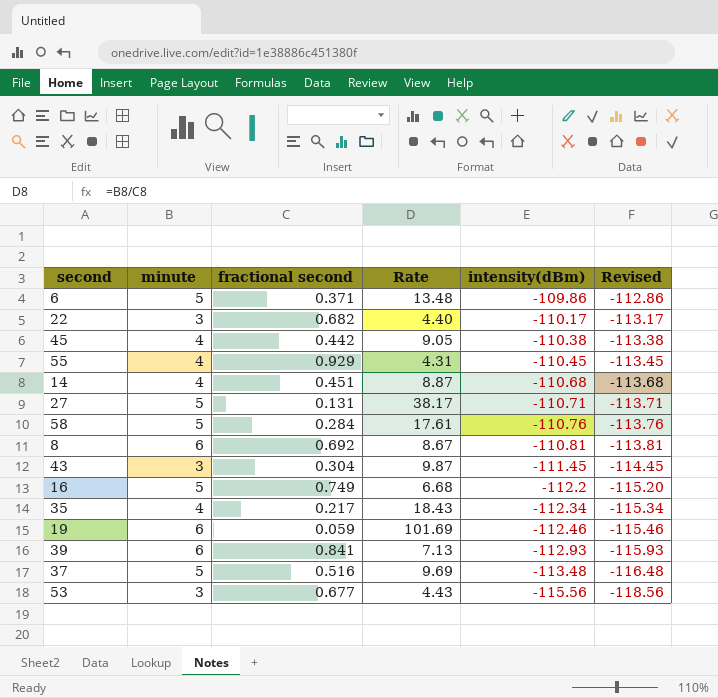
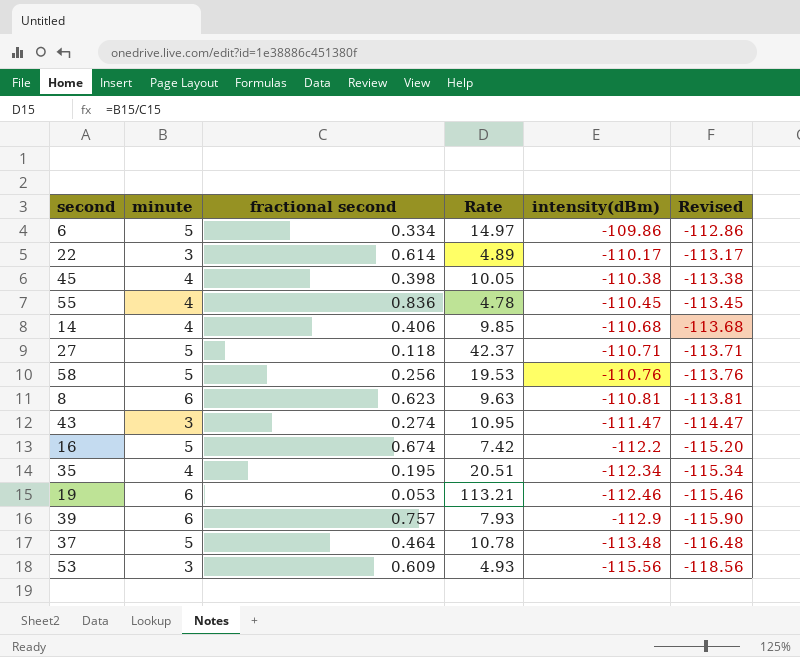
6 | fractional second: 0.371 -> 0.334
6 | Rate: 13.48 -> 14.97
22 | fractional second: 0.682 -> 0.614
22 | Rate: 4.40 -> 4.89
45 | fractional second: 0.442 -> 0.398
45 | Rate: 9.05 -> 10.05
55 | fractional second: 0.929 -> 0.836
55 | Rate: 4.31 -> 4.78
14 | fractional second: 0.451 -> 0.406
14 | Rate: 8.87 -> 9.85
27 | fractional second: 0.131 -> 0.118
27 | Rate: 38.17 -> 42.37
58 | fractional second: 0.284 -> 0.256
58 | Rate: 17.61 -> 19.53
8 | fractional second: 0.692 -> 0.623
8 | Rate: 8.67 -> 9.63
43 | fractional second: 0.304 -> 0.274
43 | Rate: 9.87 -> 10.95
43 | intensity(dBm): -111.45 -> -111.47
43 | Revised: -114.45 -> -114.47
16 | fractional second: 0.749 -> 0.674
16 | Rate: 6.68 -> 7.42
35 | fractional second: 0.217 -> 0.195
35 | Rate: 18.43 -> 20.51
19 | fractional second: 0.059 -> 0.053
19 | Rate: 101.69 -> 113.21
39 | fractional second: 0.841 -> 0.757
39 | Rate: 7.13 -> 7.93
39 | intensity(dBm): -112.93 -> -112.9
39 | Revised: -115.93 -> -115.90
37 | fractional second: 0.516 -> 0.464
37 | Rate: 9.69 -> 10.78
53 | fractional second: 0.677 -> 0.609
53 | Rate: 4.43 -> 4.93

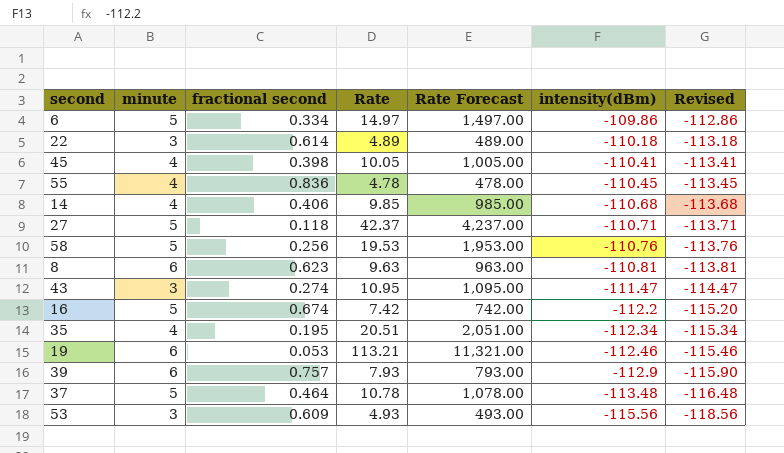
column Rate Forecast | formula: none -> [Rate] * 100
22 | intensity(dBm): -110.17 -> -110.18
22 | Revised: -113.17 -> -113.18
45 | intensity(dBm): -110.38 -> -110.41
45 | Revised: -113.38 -> -113.41

